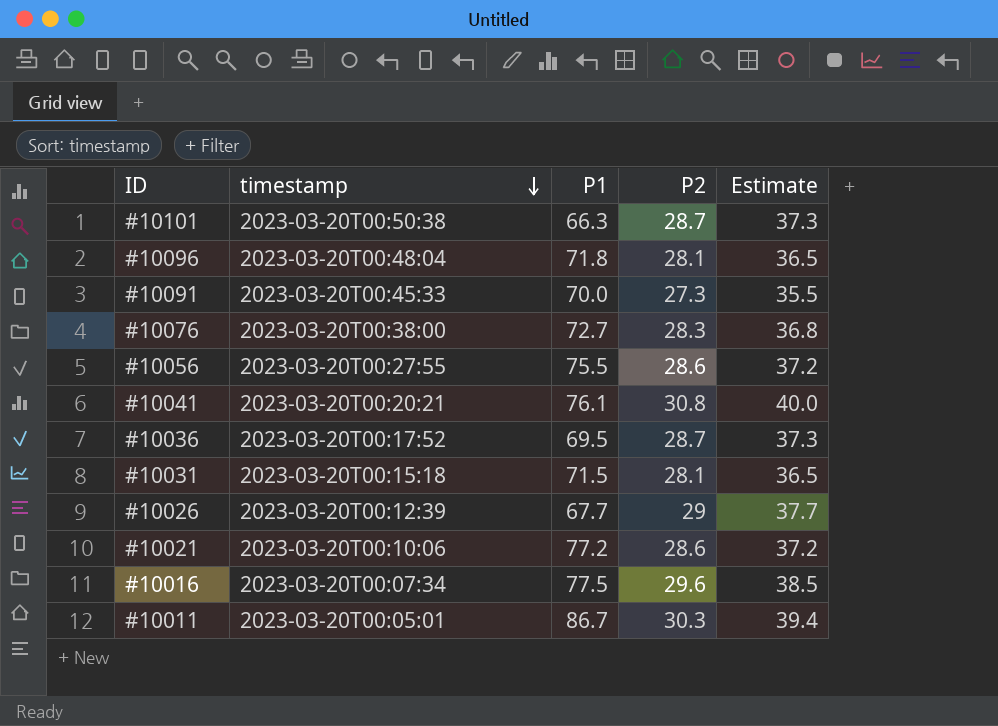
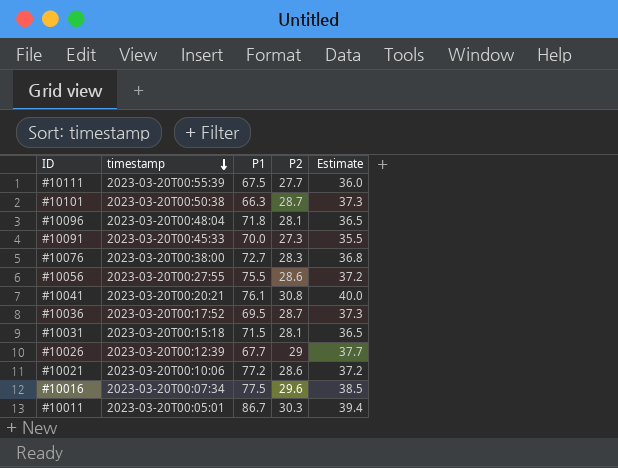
row #10111: none -> 2023-03-20T00:55:39 | 67.5 | 27.7 | 36.0

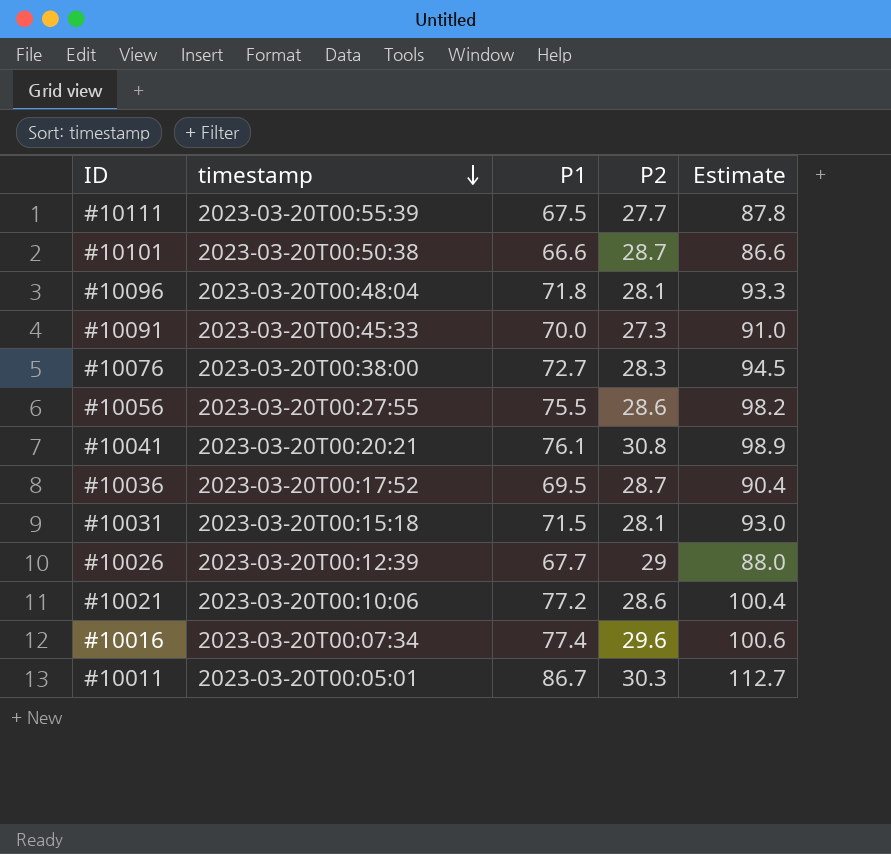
column Estimate | formula: [P2] * 1.3 -> [P1] * 1.3
#10101 | P1: 66.3 -> 66.6
#10016 | P1: 77.5 -> 77.4

